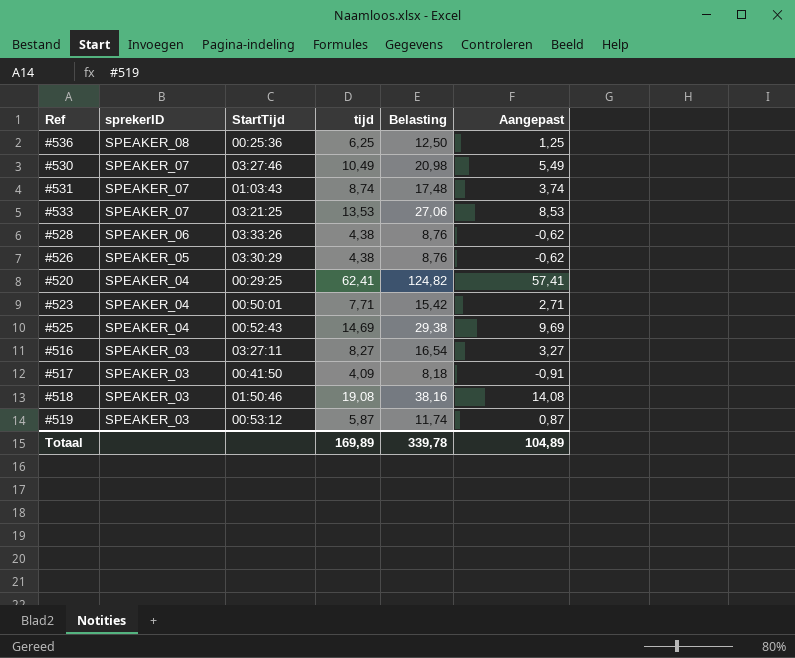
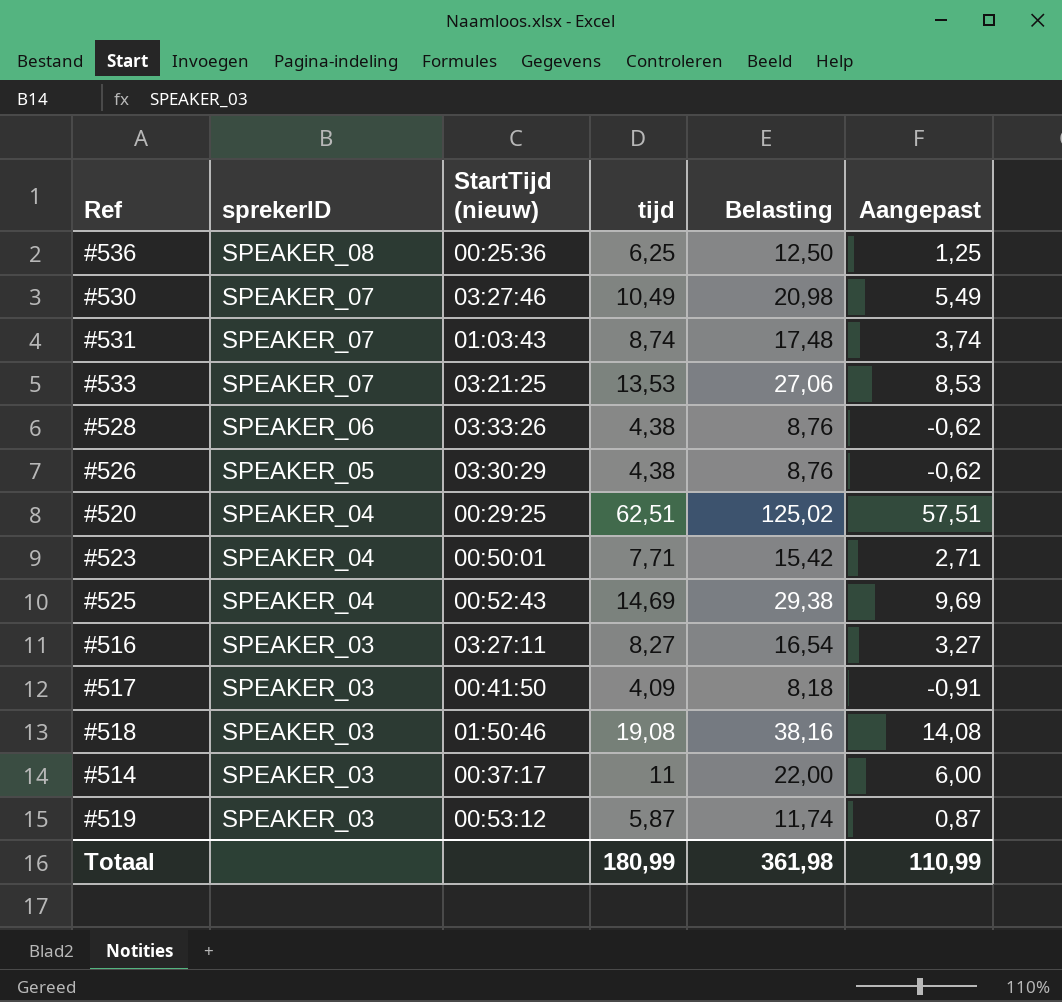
column name: StartTijd -> StartTijd (nieuw)
#520 | tijd: 62,41 -> 62,51
#520 | Belasting: 124,82 -> 125,02
#520 | Aangepast: 57,41 -> 57,51
row #514: none -> SPEAKER_03 | 00:37:17 | 11 | 22,00 | 6,00
Totaal | tijd: 169,89 -> 180,99
Totaal | Belasting: 339,78 -> 361,98
Totaal | Aangepast: 104,89 -> 110,99

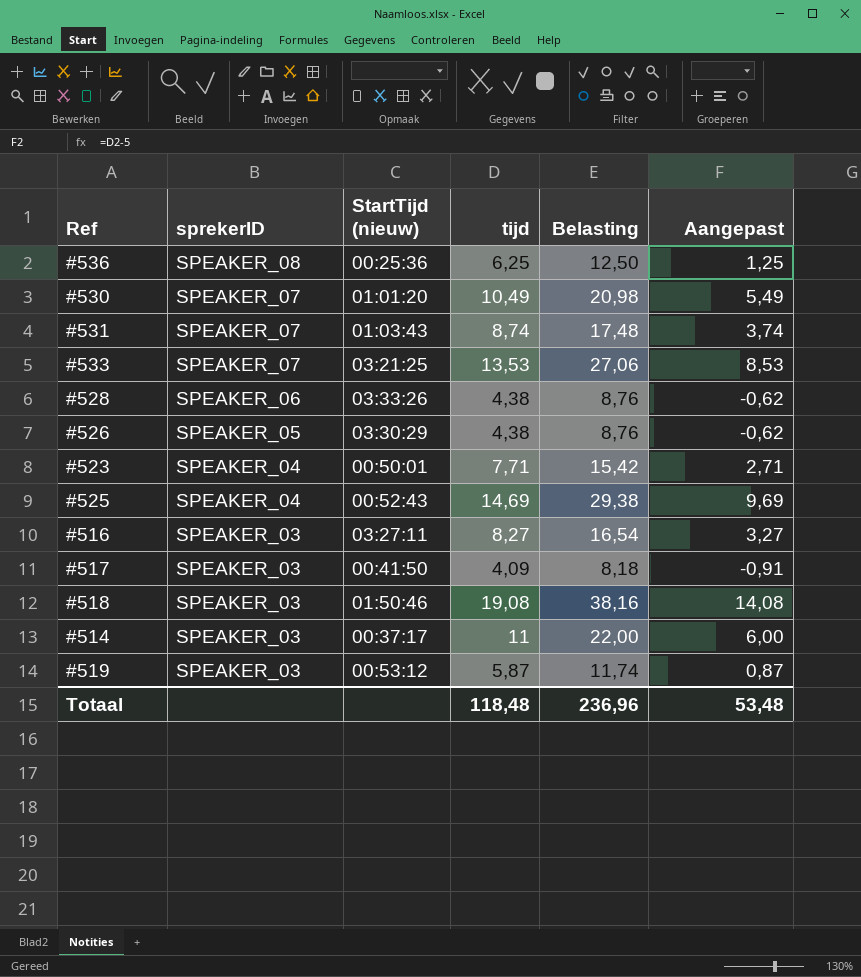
row #520: SPEAKER_04 | 00:29:25 | 62,51 | 125,02 | 57,51 -> none
#530 | StartTijd (nieuw): 03:27:46 -> 01:01:20
Totaal | tijd: 180,99 -> 118,48
Totaal | Belasting: 361,98 -> 236,96
Totaal | Aangepast: 110,99 -> 53,48

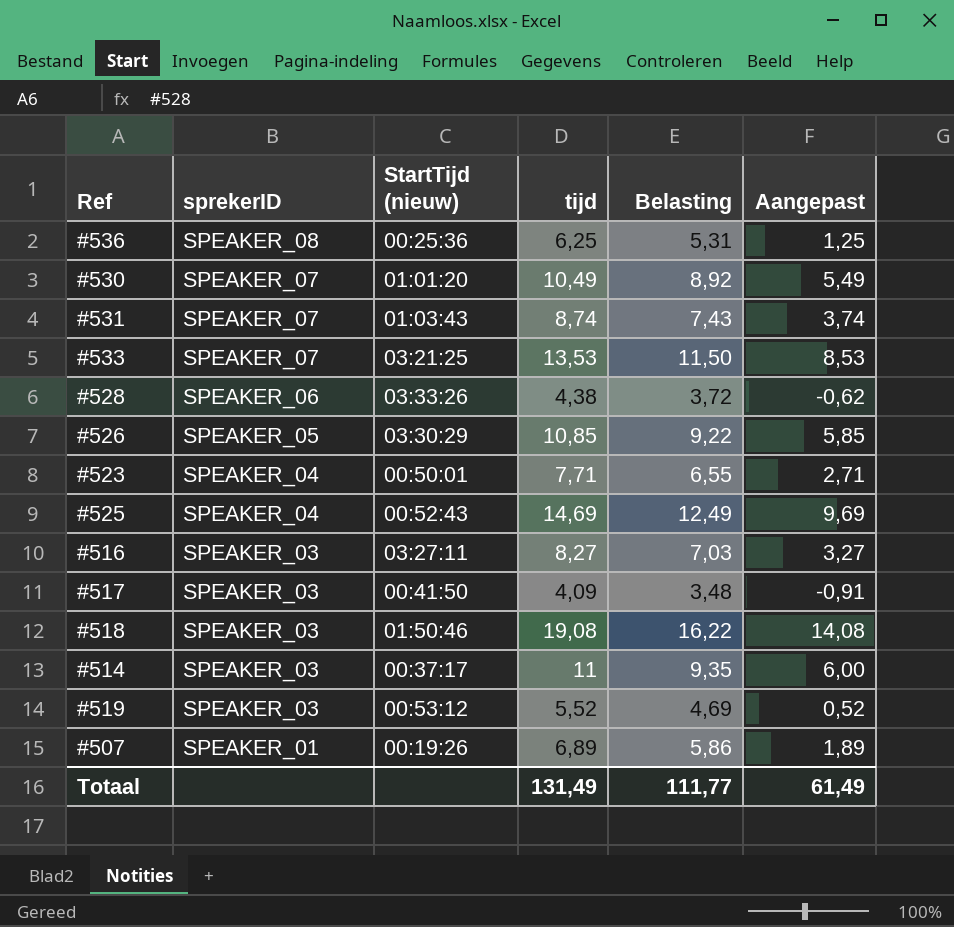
column Belasting | formula: [tijd] * 2 -> [tijd] * 0,85
#526 | tijd: 4,38 -> 10,85
#526 | Aangepast: -0,62 -> 5,85
#519 | tijd: 5,87 -> 5,52
#519 | Aangepast: 0,87 -> 0,52
row #507: none -> SPEAKER_01 | 00:19:26 | 6,89 | 5,86 | 1,89
Totaal | tijd: 118,48 -> 131,49
Totaal | Belasting: 236,96 -> 111,77
Totaal | Aangepast: 53,48 -> 61,49

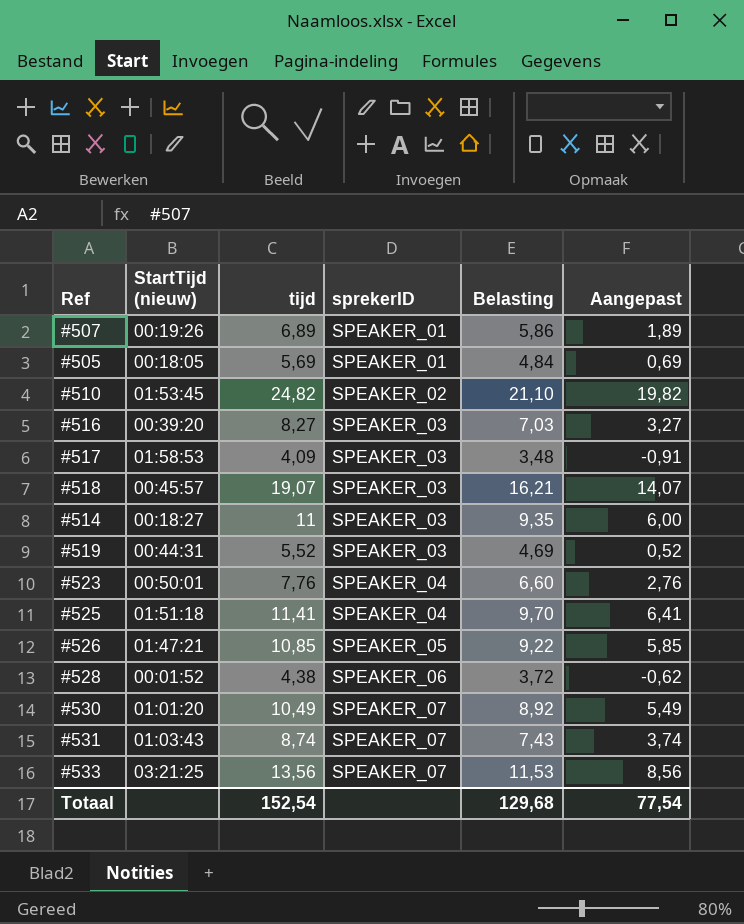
row order: sprekerID descending -> sprekerID ascending
column sprekerID | position: 2 -> 4
row #536: SPEAKER_08 | 00:25:36 | 6,25 | 5,31 | 1,25 -> none
row #505: none -> 00:18:05 | 5,69 | SPEAKER_01 | 4,84 | 0,69
row #510: none -> 01:53:45 | 24,82 | SPEAKER_02 | 21,10 | 19,82
#516 | StartTijd (nieuw): 03:27:11 -> 00:39:20
#517 | StartTijd (nieuw): 00:41:50 -> 01:58:53
#518 | StartTijd (nieuw): 01:50:46 -> 00:45:57
#518 | tijd: 19,08 -> 19,07
#518 | Belasting: 16,22 -> 16,21
#518 | Aangepast: 14,08 -> 14,07
#514 | StartTijd (nieuw): 00:37:17 -> 00:18:27
#519 | StartTijd (nieuw): 00:53:12 -> 00:44:31
#523 | tijd: 7,71 -> 7,76
#523 | Belasting: 6,55 -> 6,60
#523 | Aangepast: 2,71 -> 2,76
#525 | StartTijd (nieuw): 00:52:43 -> 01:51:18
#525 | tijd: 14,69 -> 11,41
#525 | Belasting: 12,49 -> 9,70
#525 | Aangepast: 9,69 -> 6,41
#526 | StartTijd (nieuw): 03:30:29 -> 01:47:21
#528 | StartTijd (nieuw): 03:33:26 -> 00:01:52
#533 | tijd: 13,53 -> 13,56
#533 | Belasting: 11,50 -> 11,53
#533 | Aangepast: 8,53 -> 8,56
Totaal | tijd: 131,49 -> 152,54
Totaal | Belasting: 111,77 -> 129,68
Totaal | Aangepast: 61,49 -> 77,54

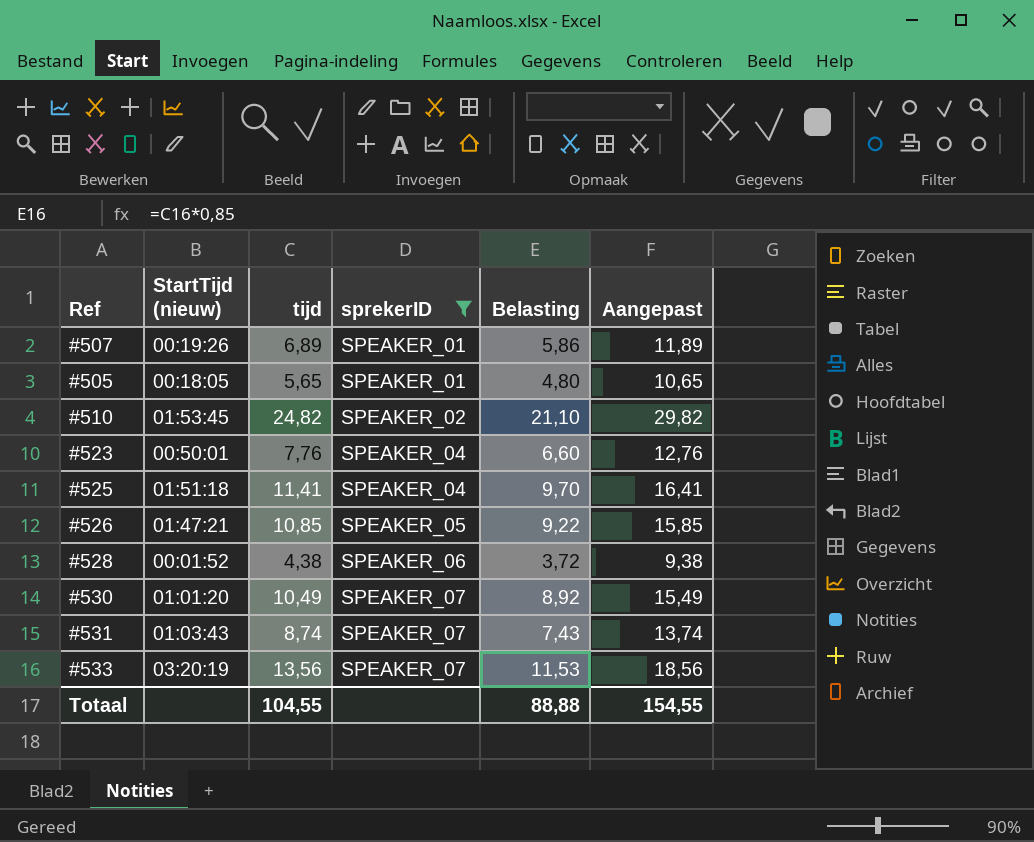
filter: none -> sprekerID != SPEAKER_03
column Aangepast | formula: [tijd] - 5 -> [tijd] + 5
#505 | tijd: 5,69 -> 5,65
#505 | Belasting: 4,84 -> 4,80
#533 | StartTijd (nieuw): 03:21:25 -> 03:20:19
Totaal | tijd: 152,54 -> 104,55
Totaal | Belasting: 129,68 -> 88,88
Totaal | Aangepast: 77,54 -> 154,55

